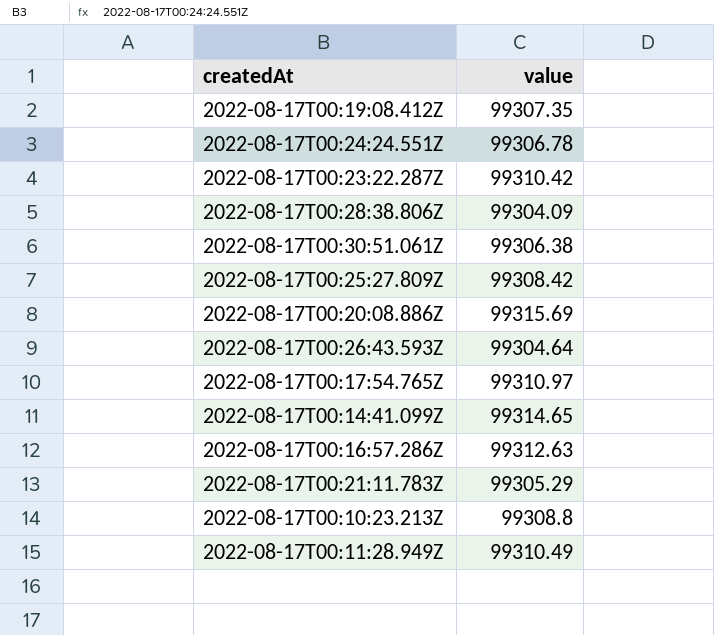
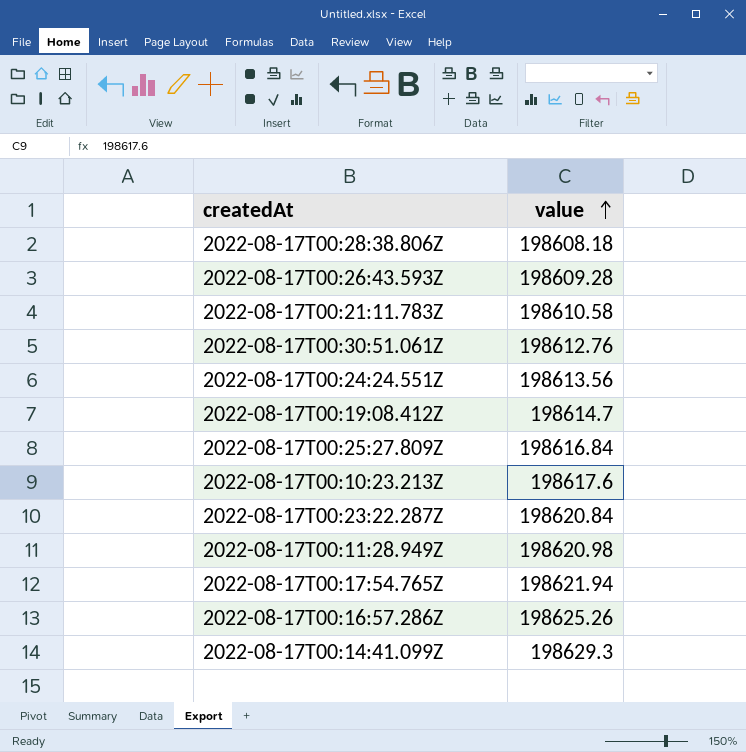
row order: none -> value ascending
row 2022-08-17T00:20:08.886Z: 99315.69 -> none
2022-08-17T00:28:38.806Z | value: 99304.09 -> 198608.18
2022-08-17T00:26:43.593Z | value: 99304.64 -> 198609.28
2022-08-17T00:21:11.783Z | value: 99305.29 -> 198610.58
2022-08-17T00:30:51.061Z | value: 99306.38 -> 198612.76
2022-08-17T00:24:24.551Z | value: 99306.78 -> 198613.56
2022-08-17T00:19:08.412Z | value: 99307.35 -> 198614.7
2022-08-17T00:25:27.809Z | value: 99308.42 -> 198616.84
2022-08-17T00:10:23.213Z | value: 99308.8 -> 198617.6
2022-08-17T00:23:22.287Z | value: 99310.42 -> 198620.84
2022-08-17T00:11:28.949Z | value: 99310.49 -> 198620.98
2022-08-17T00:17:54.765Z | value: 99310.97 -> 198621.94
2022-08-17T00:16:57.286Z | value: 99312.63 -> 198625.26
2022-08-17T00:14:41.099Z | value: 99314.65 -> 198629.3

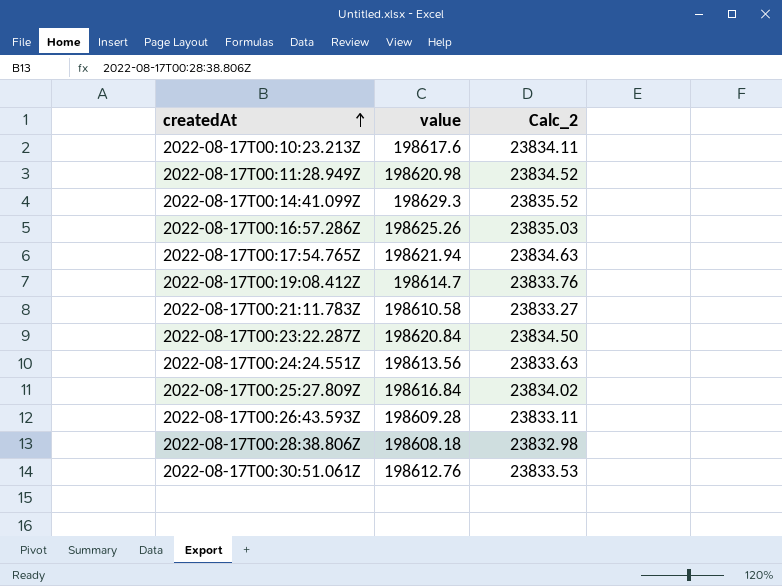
row order: value ascending -> createdAt ascending
column Calc_2 | formula: none -> [value] * 0.12

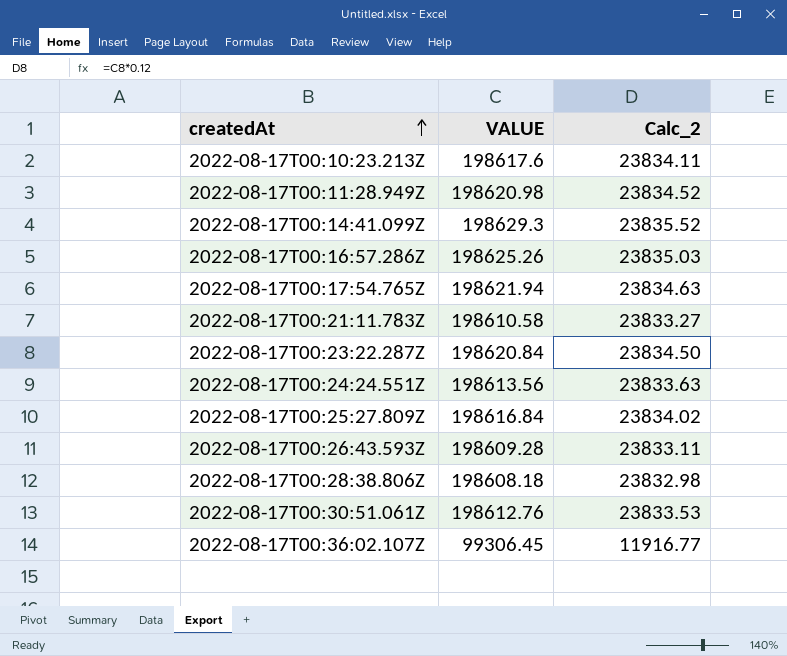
column name: value -> VALUE
row 2022-08-17T00:19:08.412Z: 198614.7 | 23833.76 -> none
row 2022-08-17T00:36:02.107Z: none -> 99306.45 | 11916.77

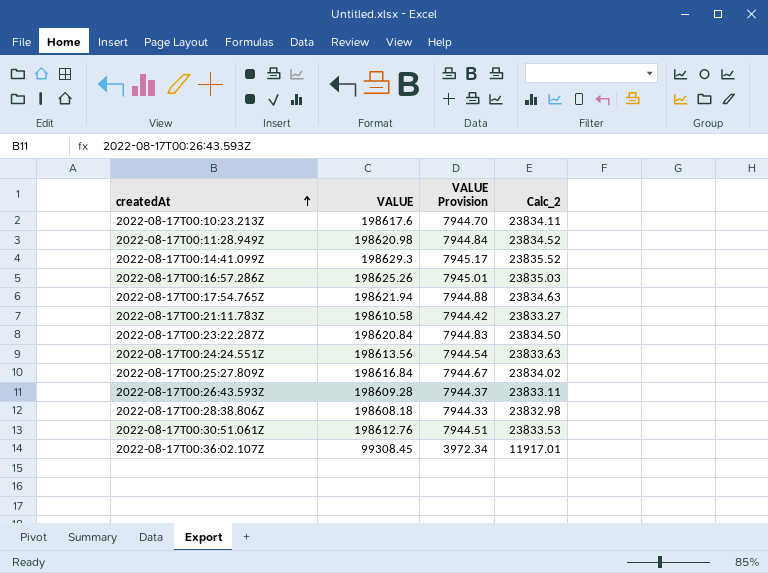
column VALUE Provision | formula: none -> [VALUE] * 0.04
2022-08-17T00:36:02.107Z | VALUE: 99306.45 -> 99308.45
2022-08-17T00:36:02.107Z | Calc_2: 11916.77 -> 11917.01

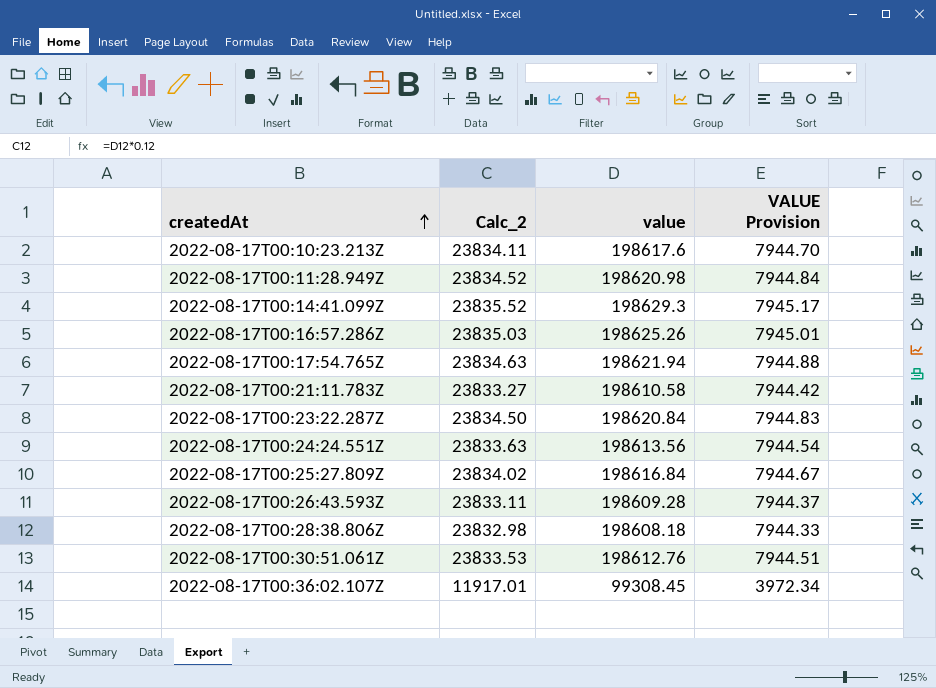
column Calc_2 | position: 4 -> 2
column name: VALUE -> value

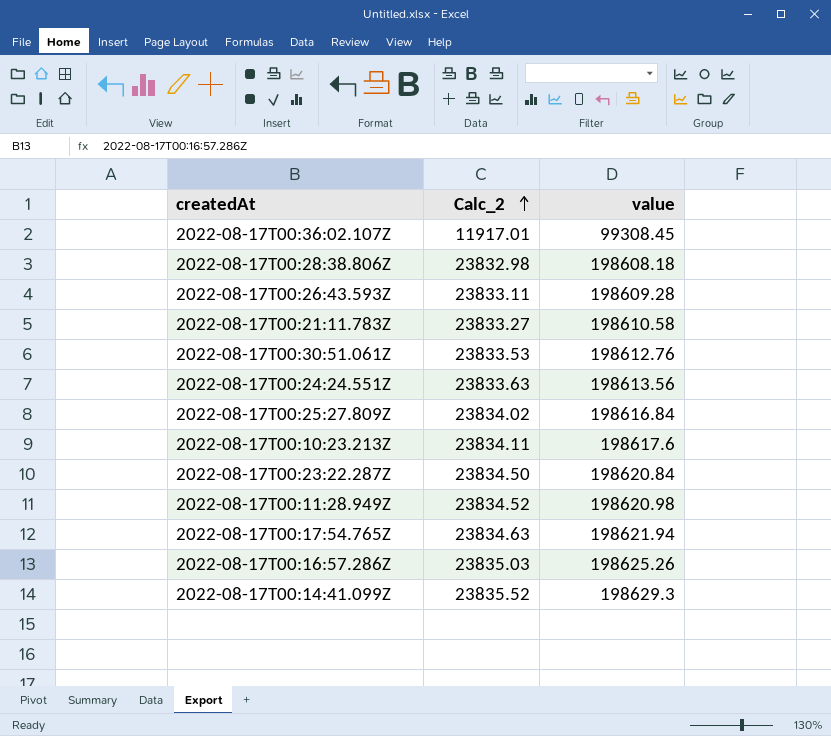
row order: createdAt ascending -> Calc_2 ascending
column VALUE Provision | formula: [value] * 0.04 -> none

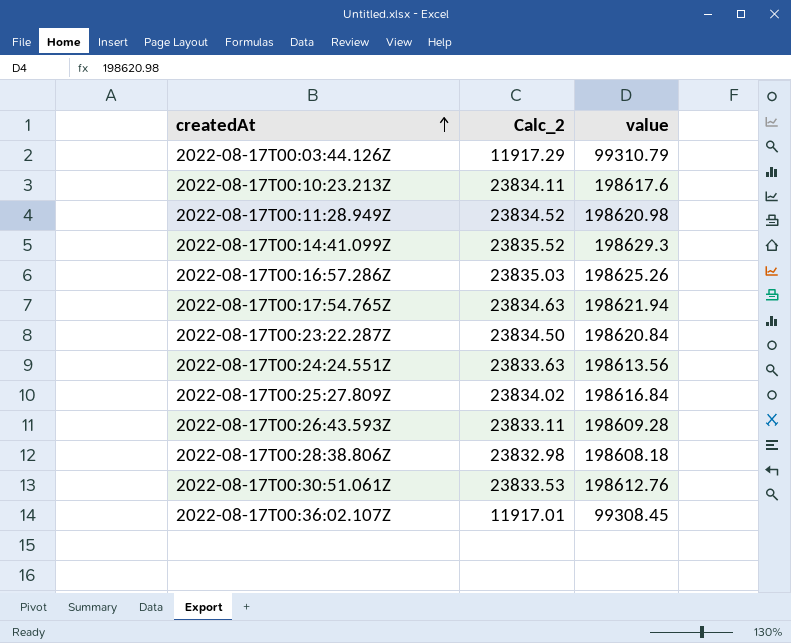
row order: Calc_2 ascending -> createdAt ascending
row 2022-08-17T00:21:11.783Z: 23833.27 | 198610.58 -> none
row 2022-08-17T00:03:44.126Z: none -> 11917.29 | 99310.79

